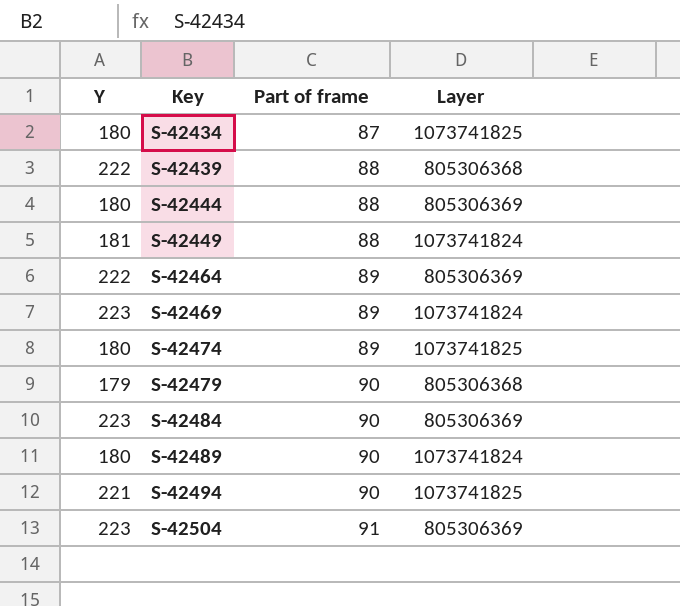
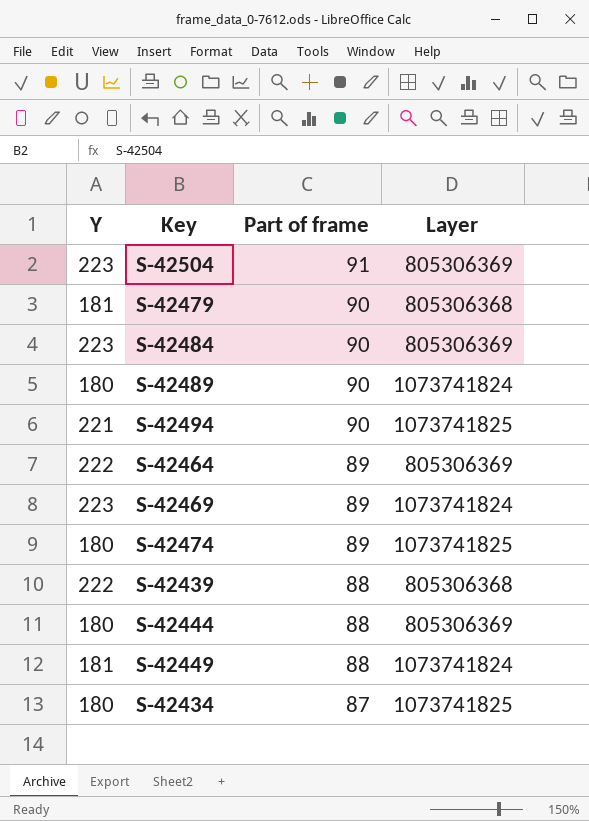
row order: Key ascending -> Part of frame descending
S-42479 | Y: 179 -> 181

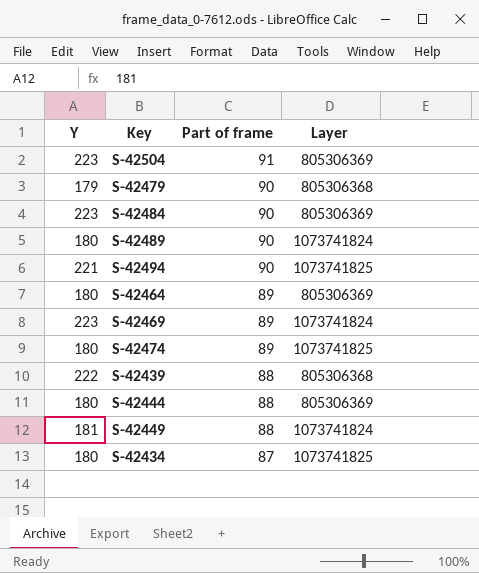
S-42479 | Y: 181 -> 179
S-42464 | Y: 222 -> 180

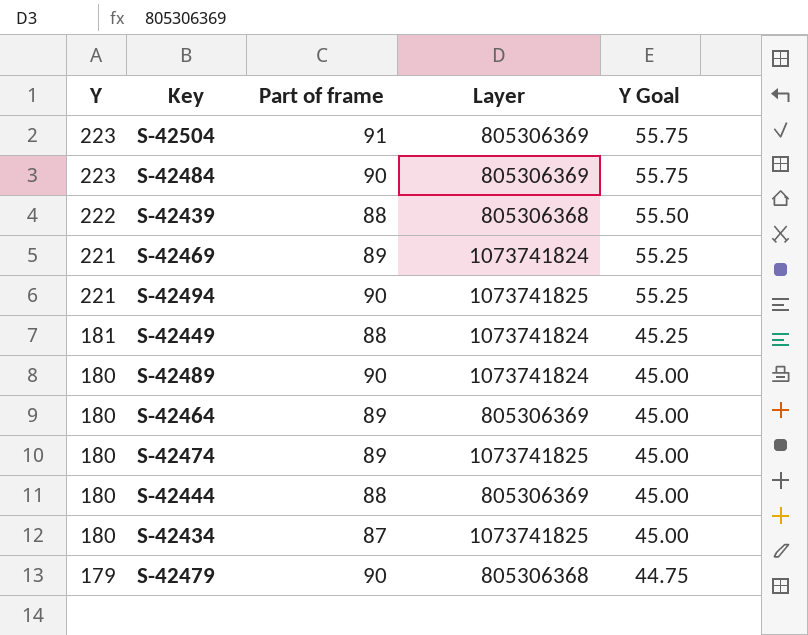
row order: Part of frame descending -> Y descending
column Y Goal | formula: none -> [Y] * 0.25
S-42469 | Y: 223 -> 221

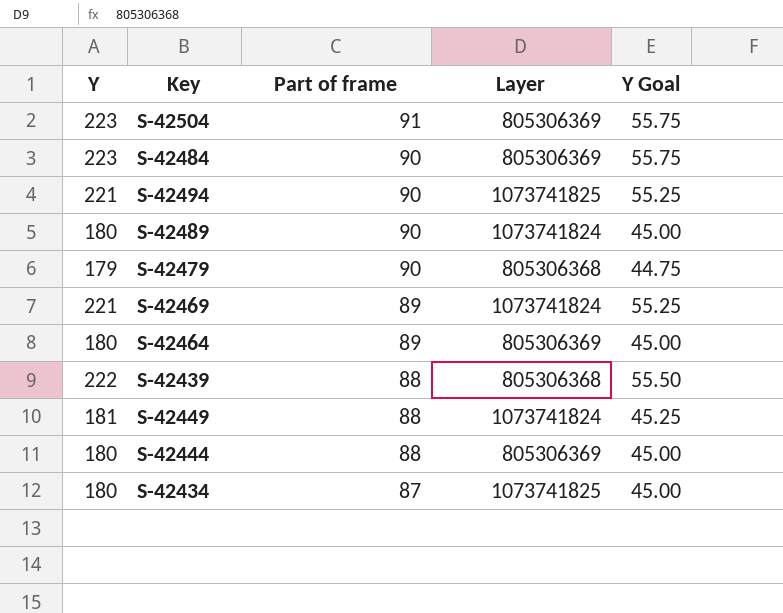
row order: Y descending -> Part of frame descending
row S-42474: 180 | 89 | 1073741825 | 45.00 -> none

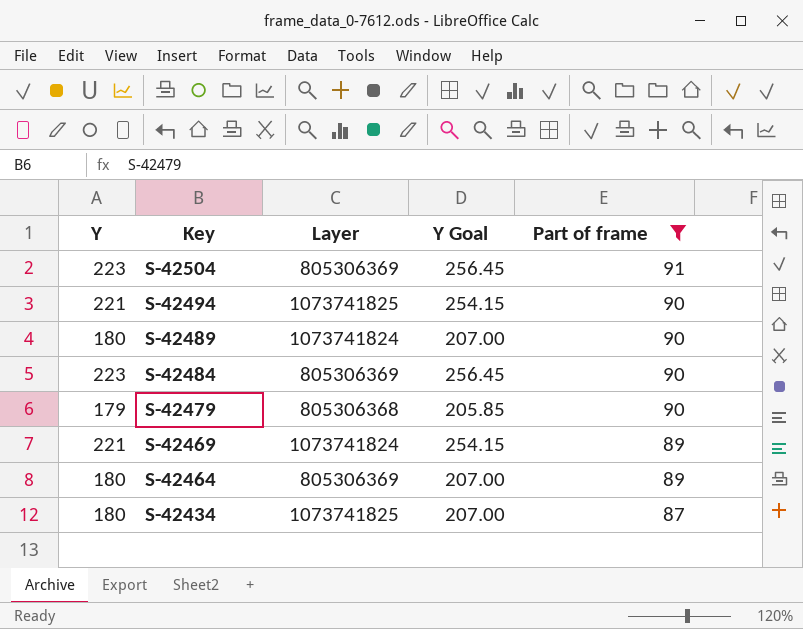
filter: none -> Part of frame != 88
row order: Part of frame descending -> Key descending
column Y Goal | formula: [Y] * 0.25 -> [Y] * 1.15
column Part of frame | position: 3 -> 5

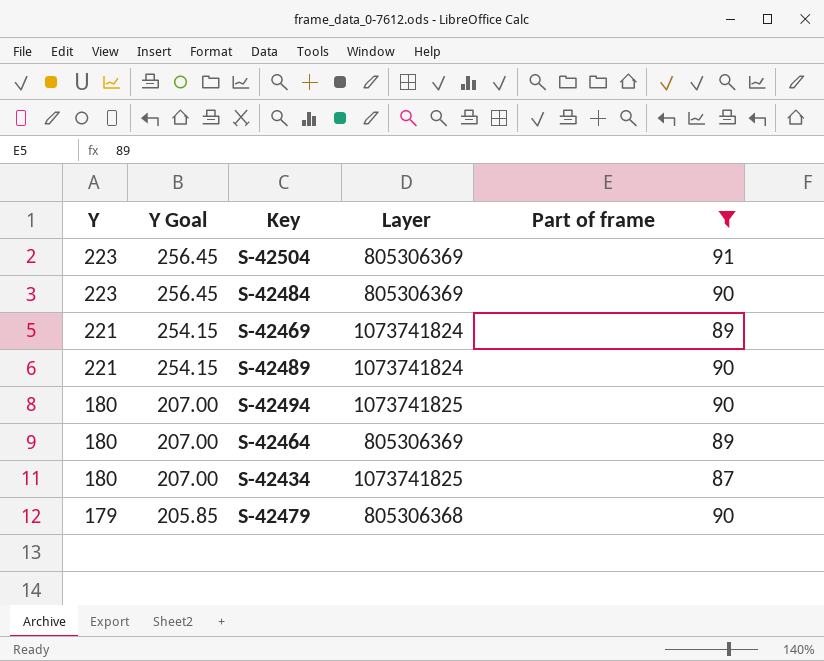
row order: Key descending -> Y descending
column Y Goal | position: 4 -> 2
S-42489 | Y: 180 -> 221
S-42489 | Y Goal: 207.00 -> 254.15
S-42494 | Y: 221 -> 180
S-42494 | Y Goal: 254.15 -> 207.00

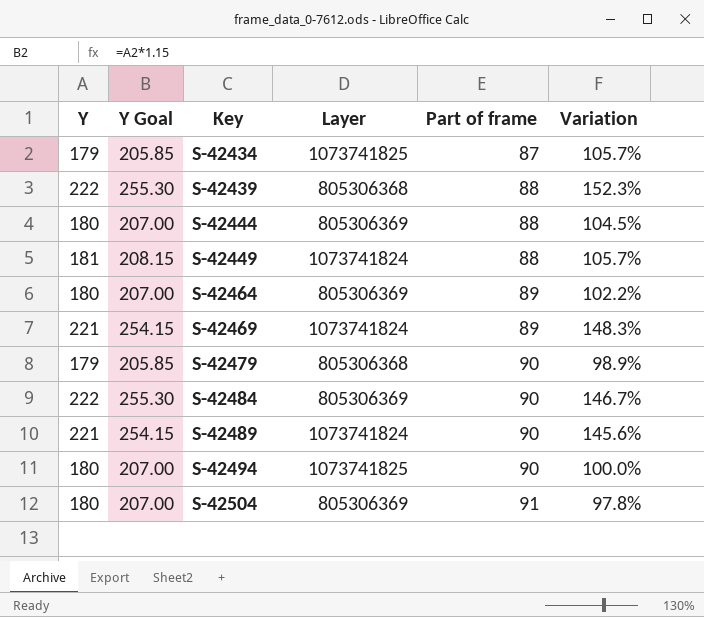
filter: Part of frame != 88 -> none
row order: Y descending -> Key ascending
column Variation | formula: none -> ([Y] - [Part of frame]) / [Part of frame]
S-42434 | Y: 180 -> 179
S-42434 | Y Goal: 207.00 -> 205.85
S-42484 | Y: 223 -> 222
S-42484 | Y Goal: 256.45 -> 255.30
S-42504 | Y: 223 -> 180
S-42504 | Y Goal: 256.45 -> 207.00

